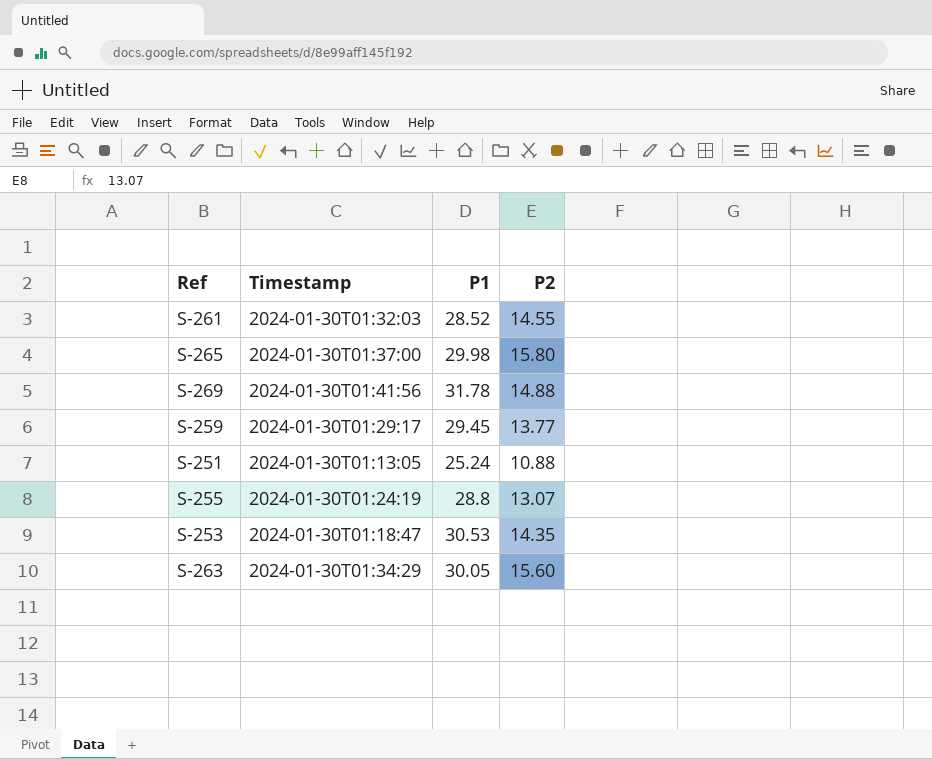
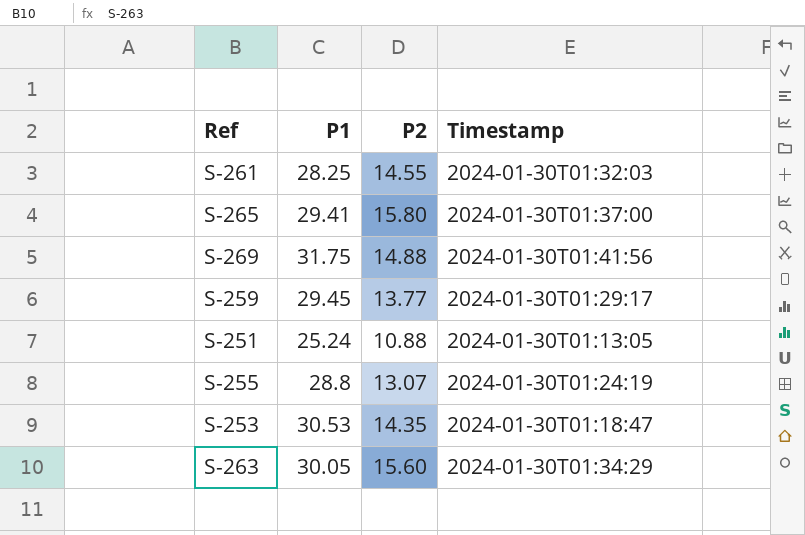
column Timestamp | position: 2 -> 4
S-261 | P1: 28.52 -> 28.25
S-265 | P1: 29.98 -> 29.41
S-269 | P1: 31.78 -> 31.75

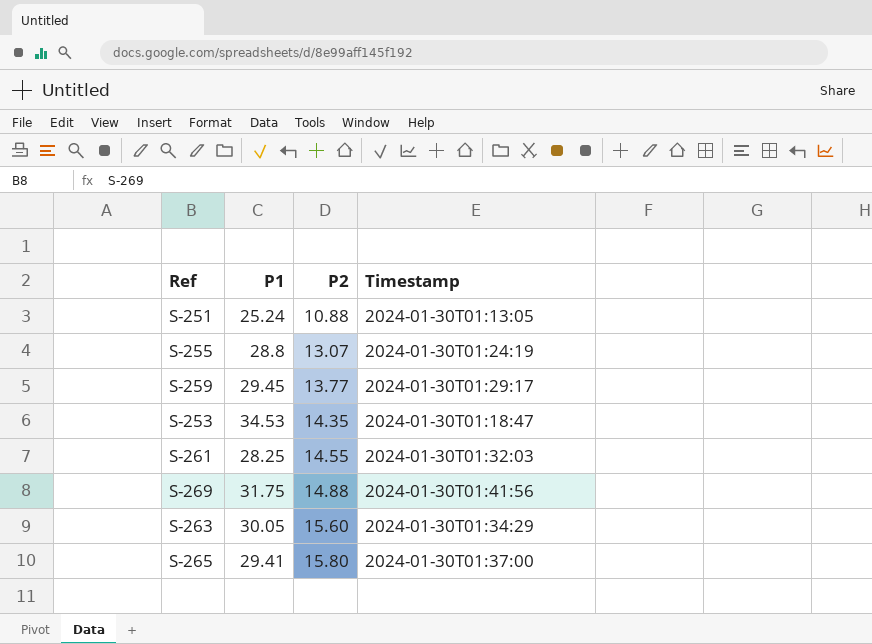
row order: none -> P2 ascending
S-253 | P1: 30.53 -> 34.53

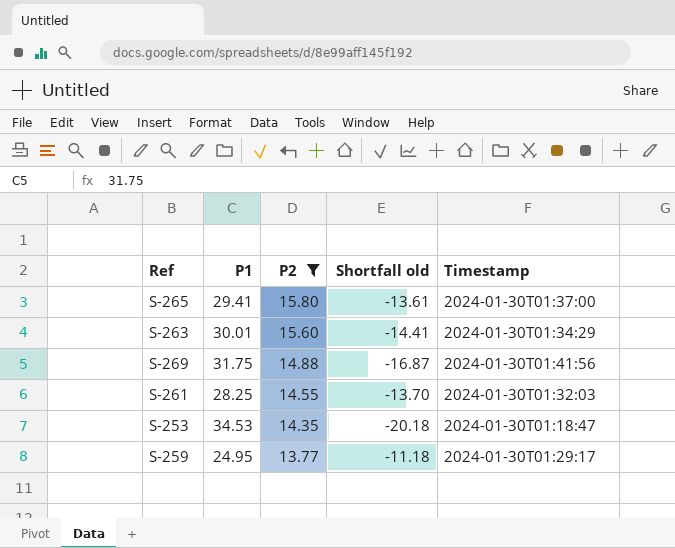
filter: none -> P2 >= 13.77
row order: P2 ascending -> P2 descending
column Shortfall old | formula: none -> [P2] - [P1]
S-263 | P1: 30.05 -> 30.01
S-259 | P1: 29.45 -> 24.95

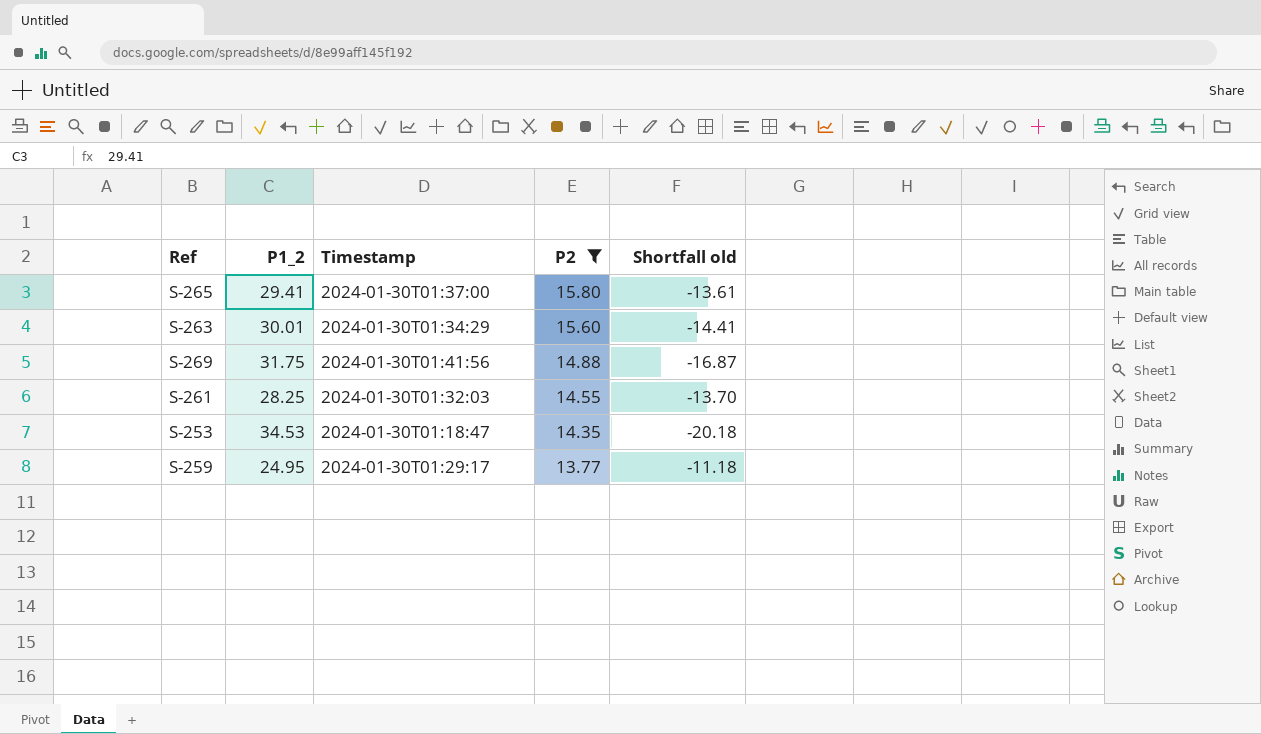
column name: P1 -> P1_2
column Timestamp | position: 5 -> 3

